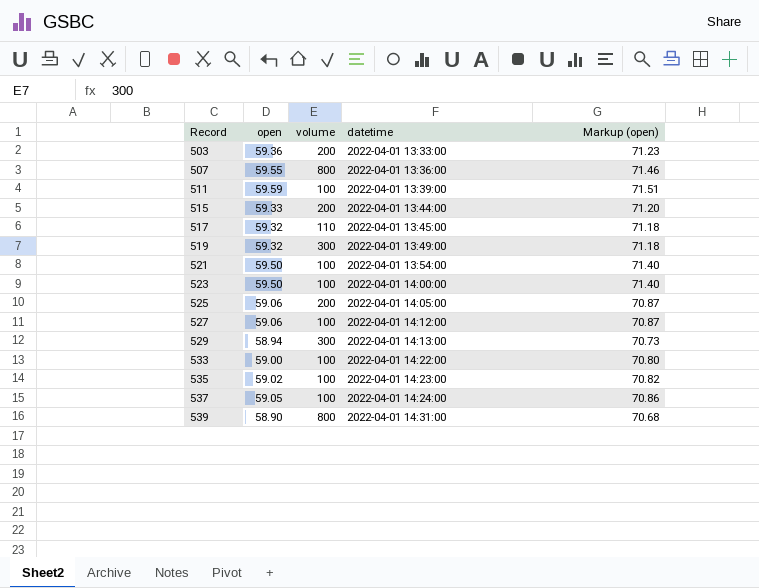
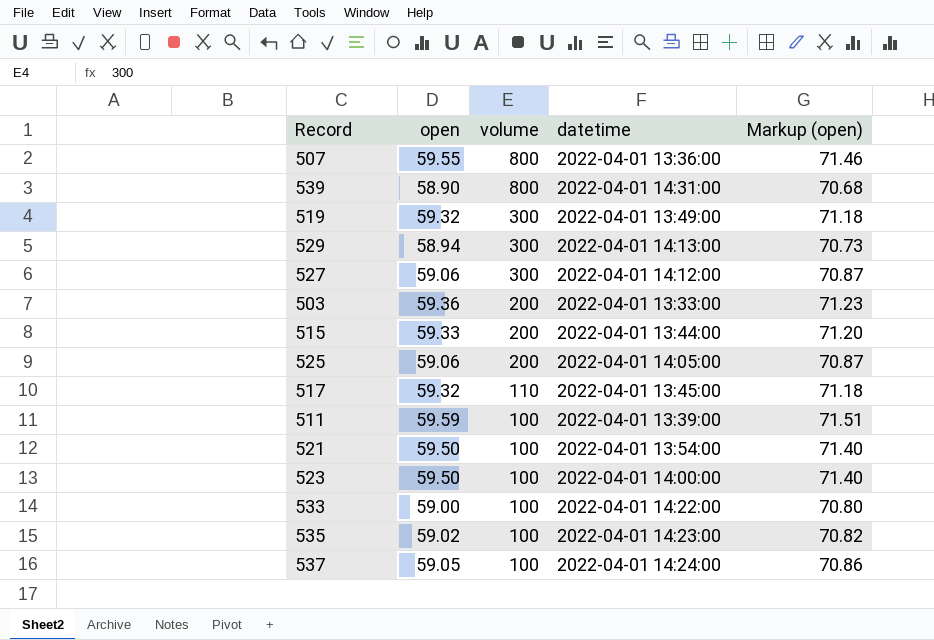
row order: Record ascending -> volume descending
527 | volume: 100 -> 300

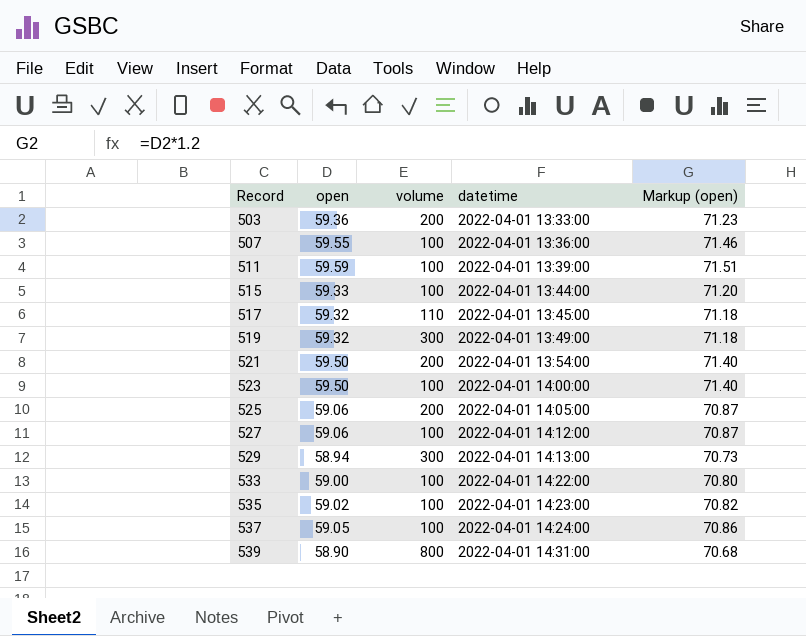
row order: volume descending -> Record ascending
507 | volume: 800 -> 100
515 | volume: 200 -> 100
521 | volume: 100 -> 200
527 | volume: 300 -> 100

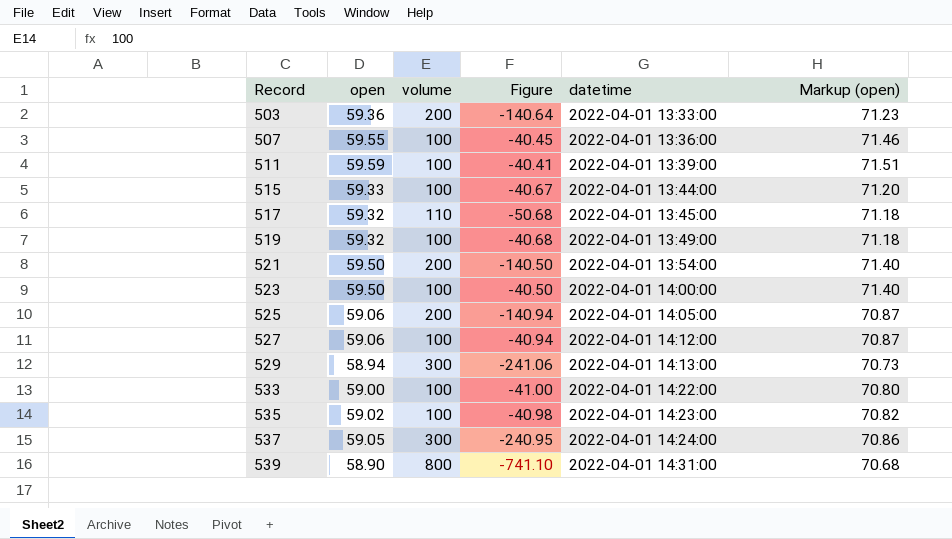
column Figure | formula: none -> [open] - [volume]
519 | volume: 300 -> 100
537 | volume: 100 -> 300

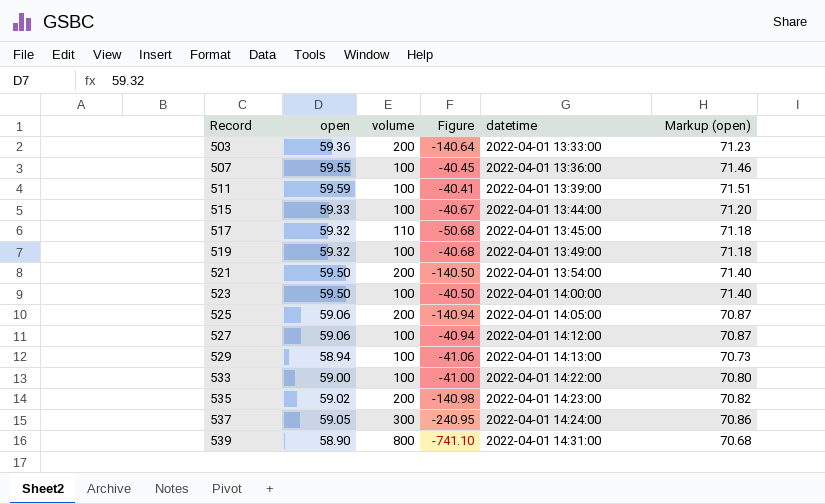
529 | volume: 300 -> 100
529 | Figure: -241.06 -> -41.06
535 | volume: 100 -> 200
535 | Figure: -40.98 -> -140.98

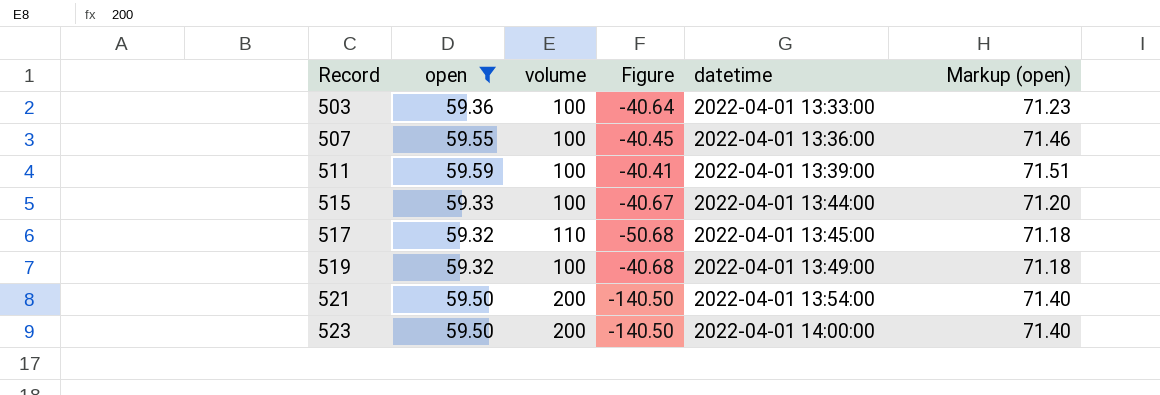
filter: none -> open >= 59.32
503 | volume: 200 -> 100
503 | Figure: -140.64 -> -40.64
523 | volume: 100 -> 200
523 | Figure: -40.50 -> -140.50

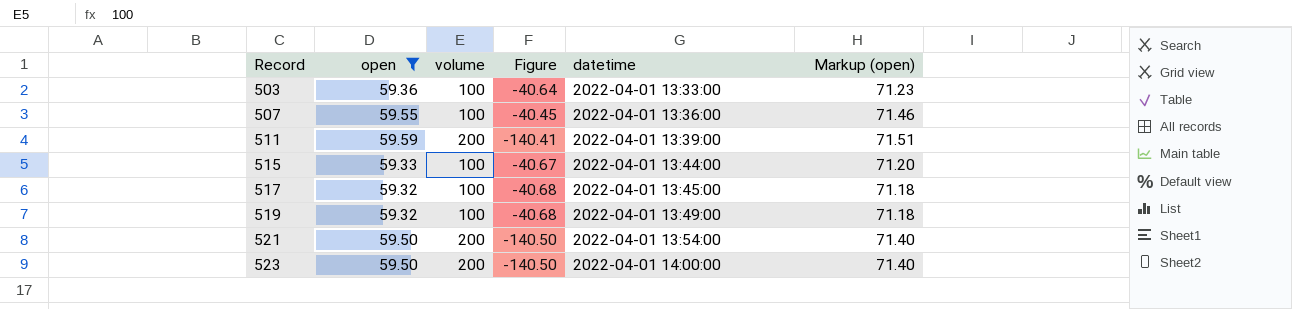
511 | volume: 100 -> 200
511 | Figure: -40.41 -> -140.41
517 | volume: 110 -> 100
517 | Figure: -50.68 -> -40.68

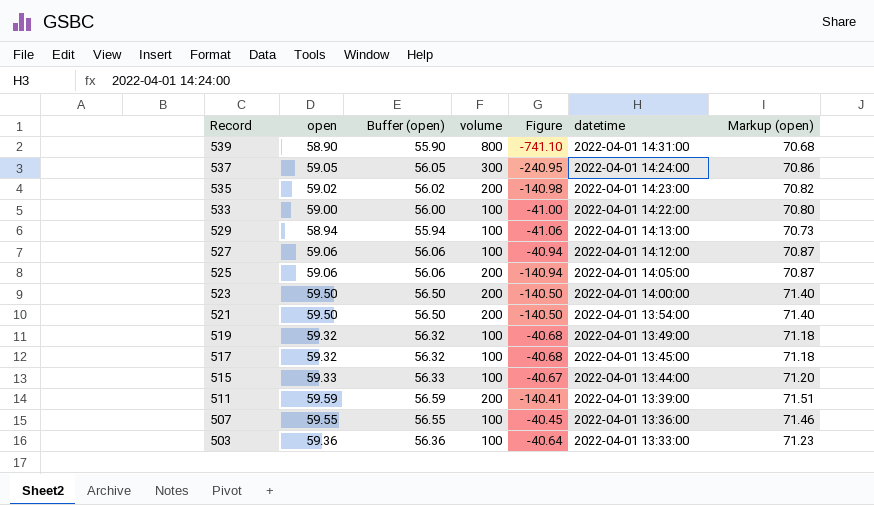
filter: open >= 59.32 -> none
row order: Record ascending -> Record descending
column Buffer (open) | formula: none -> [open] - 3

